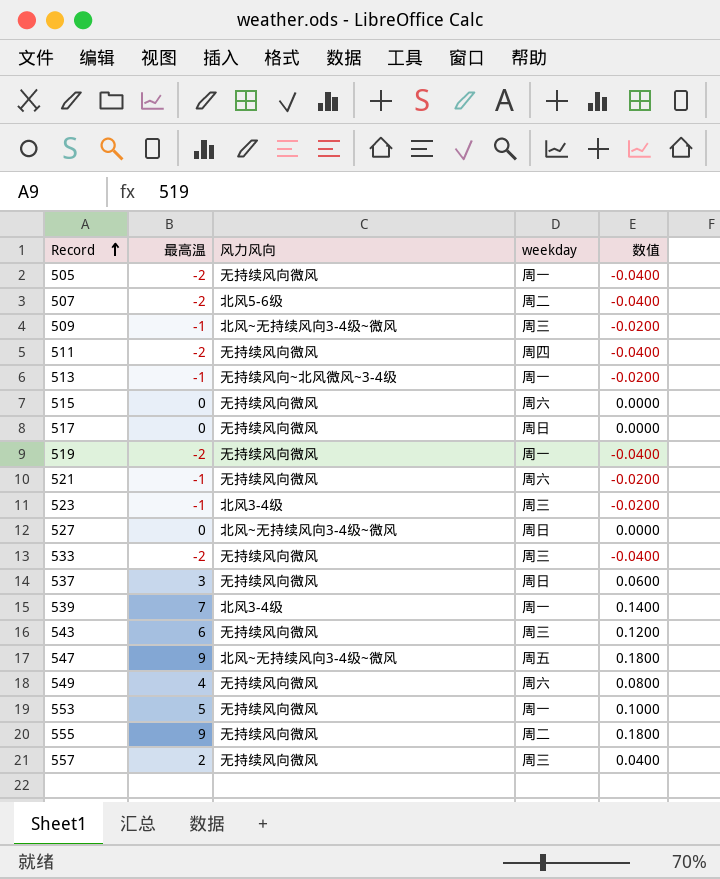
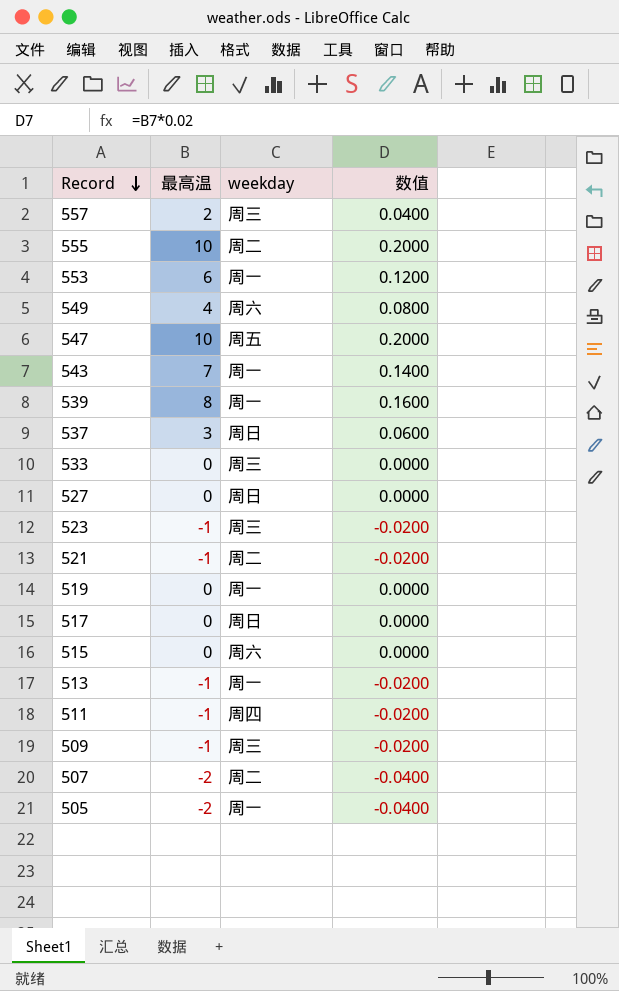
row order: Record ascending -> Record descending
column 风力风向 | position: 3 -> none
555 | 最高温: 9 -> 10
555 | 数值: 0.1800 -> 0.2000
553 | 最高温: 5 -> 6
553 | 数值: 0.1000 -> 0.1200
547 | 最高温: 9 -> 10
547 | 数值: 0.1800 -> 0.2000
543 | 最高温: 6 -> 7
543 | weekday: 周三 -> 周一
543 | 数值: 0.1200 -> 0.1400
539 | 最高温: 7 -> 8
539 | 数值: 0.1400 -> 0.1600
533 | 最高温: -2 -> 0
533 | 数值: -0.0400 -> 0.0000
521 | weekday: 周六 -> 周二
519 | 最高温: -2 -> 0
519 | 数值: -0.0400 -> 0.0000
511 | 最高温: -2 -> -1
511 | 数值: -0.0400 -> -0.0200

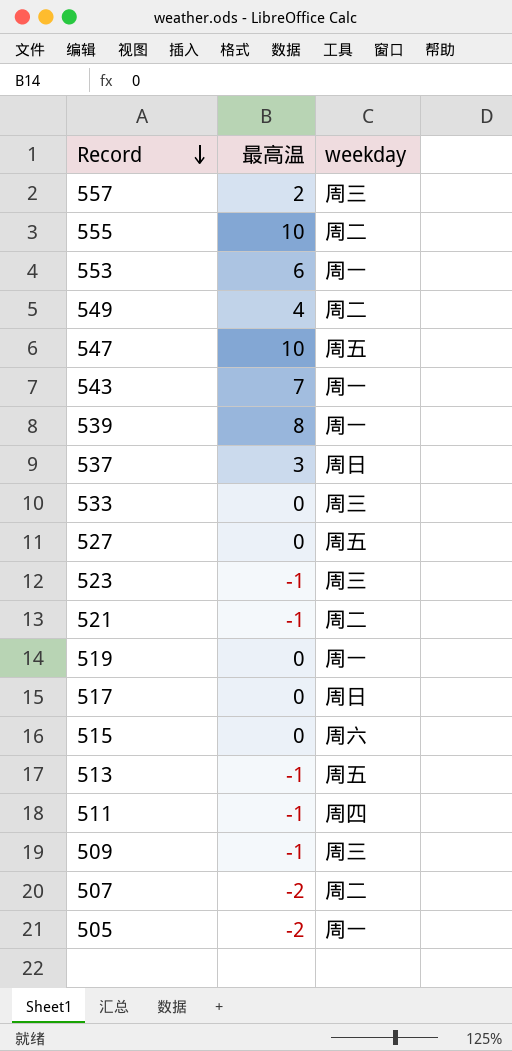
column 数值 | formula: [最高温] * 0.02 -> none
549 | weekday: 周六 -> 周二
527 | weekday: 周日 -> 周五
513 | weekday: 周一 -> 周五

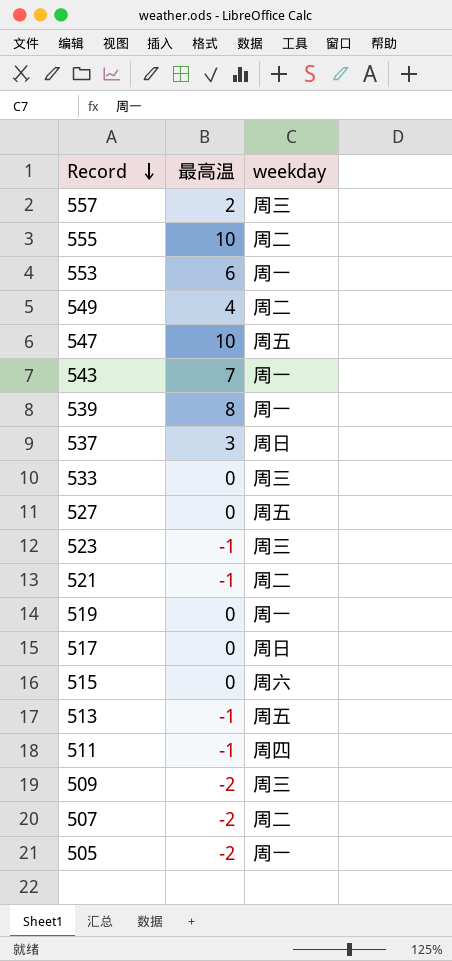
509 | 最高温: -1 -> -2

